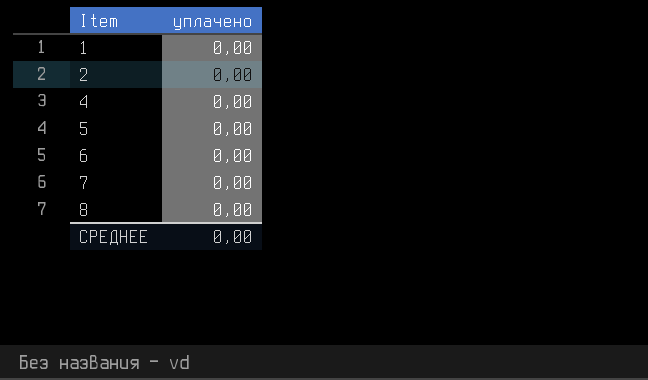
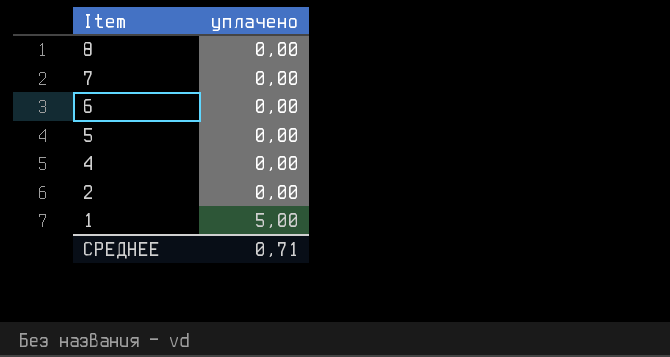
row order: Item ascending -> Item descending
1 | уплачено: 0,00 -> 5,00
СРЕДНЕЕ | уплачено: 0,00 -> 0,71

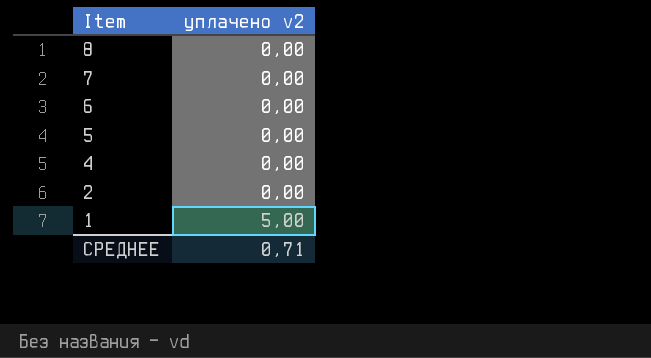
column name: уплачено -> уплачено v2

